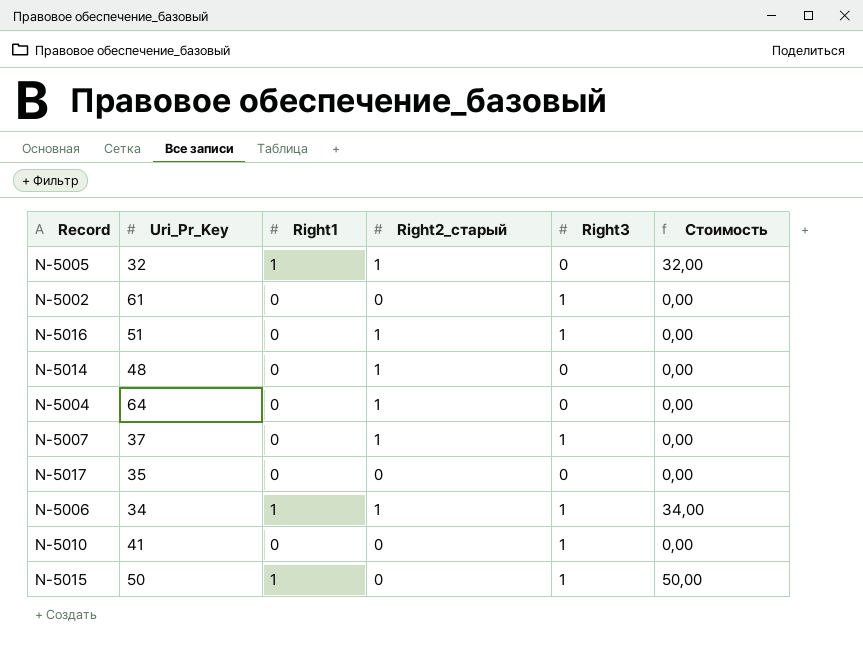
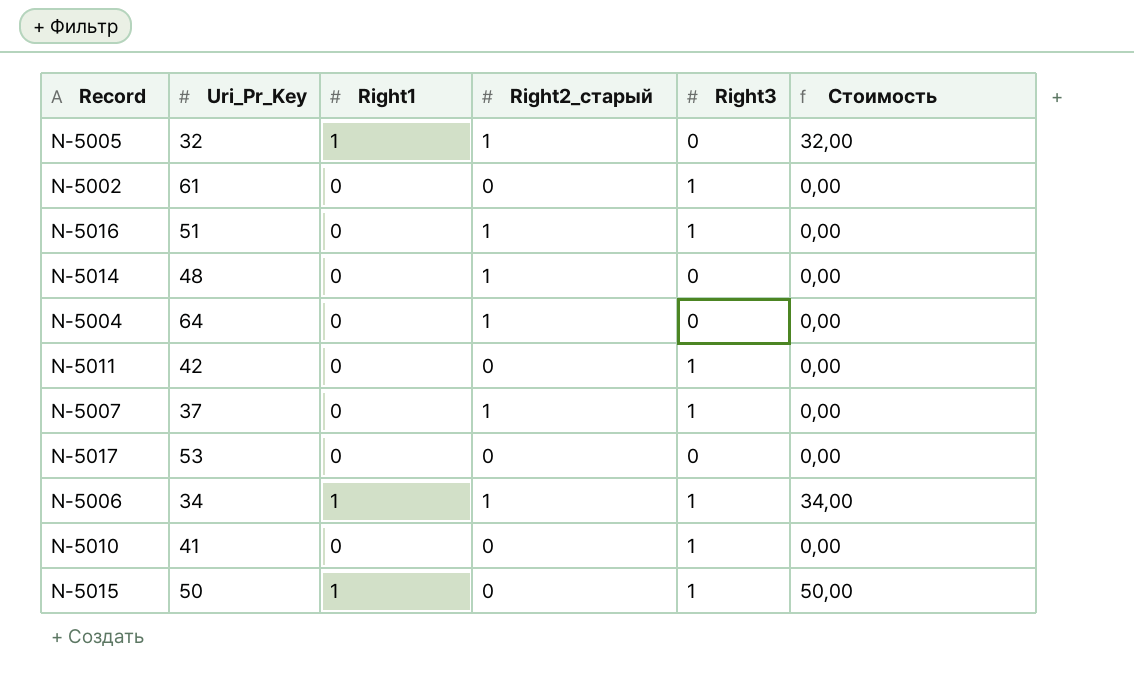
row N-5011: none -> 42 | 0 | 0 | 1 | 0,00
N-5017 | Uri_Pr_Key: 35 -> 53

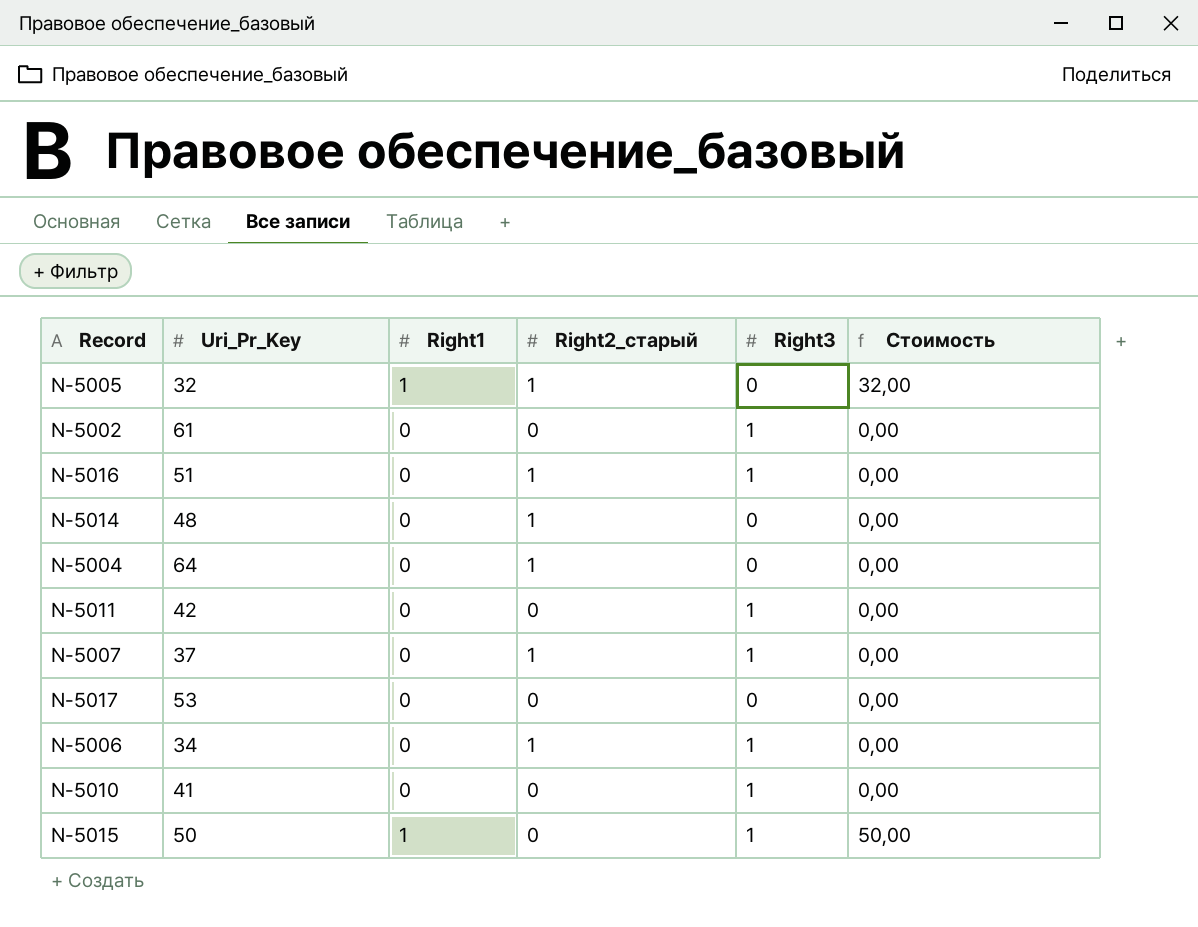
N-5006 | Right1: 1 -> 0
N-5006 | Стоимость: 34,00 -> 0,00

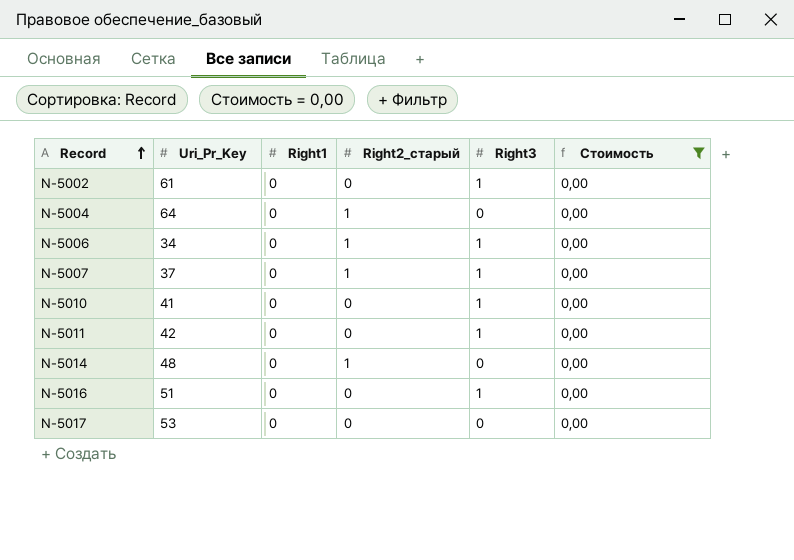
filter: none -> Стоимость = 0,00
row order: none -> Record ascending
N-5016 | Right2_старый: 1 -> 0

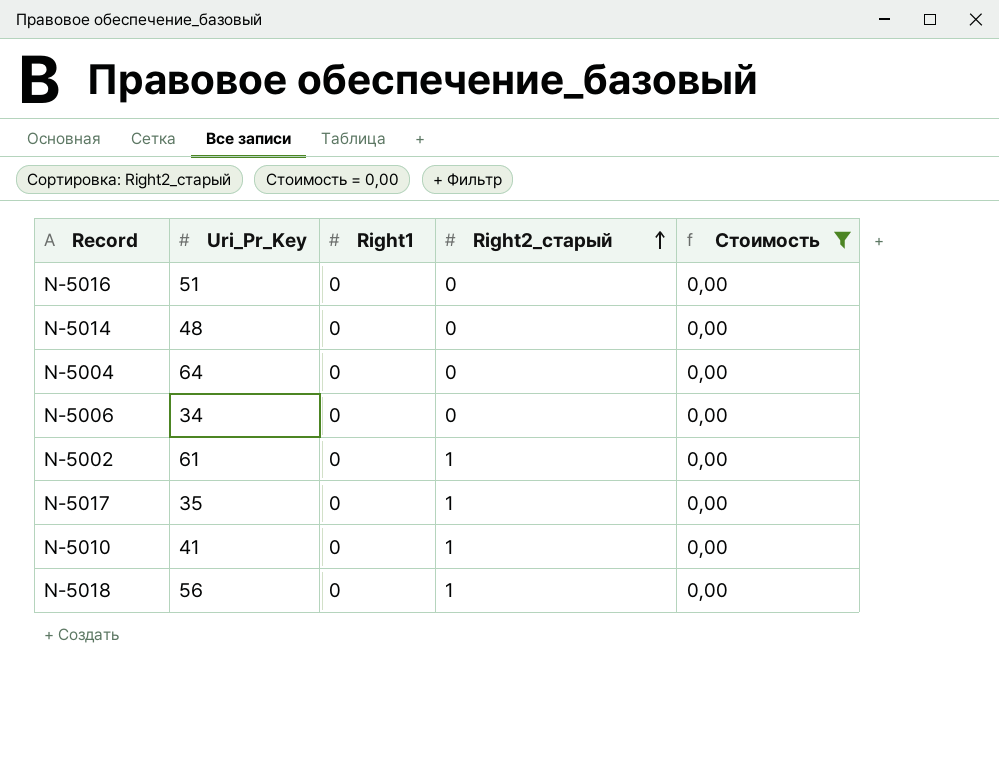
row order: Record ascending -> Right2_старый ascending
column Right3 | position: 5 -> none
row N-5007: 37 | 0 | 1 | 1 | 0,00 -> none
row N-5011: 42 | 0 | 0 | 1 | 0,00 -> none
N-5014 | Right2_старый: 1 -> 0
N-5004 | Right2_старый: 1 -> 0
N-5006 | Right2_старый: 1 -> 0
N-5002 | Right2_старый: 0 -> 1
N-5017 | Uri_Pr_Key: 53 -> 35
N-5017 | Right2_старый: 0 -> 1
N-5010 | Right2_старый: 0 -> 1
row N-5018: none -> 56 | 0 | 1 | 0,00

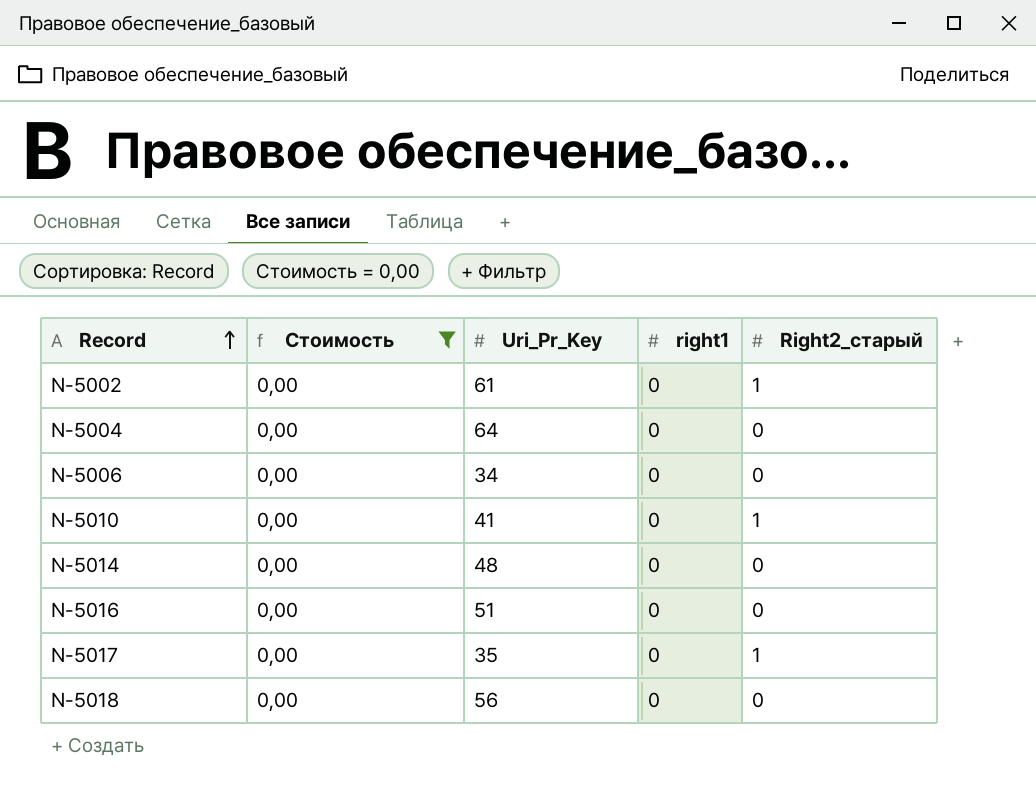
row order: Right2_старый ascending -> Record ascending
column Стоимость | position: 5 -> 2
column name: Right1 -> right1
N-5018 | Right2_старый: 1 -> 0

